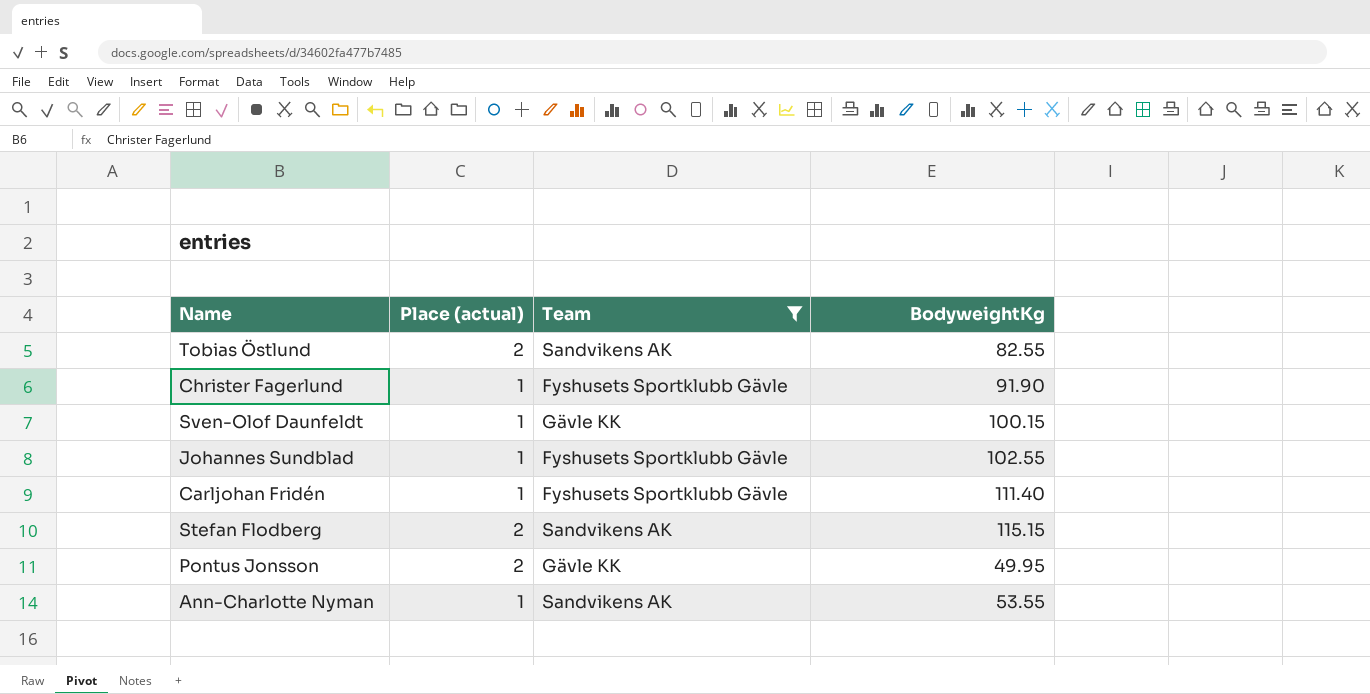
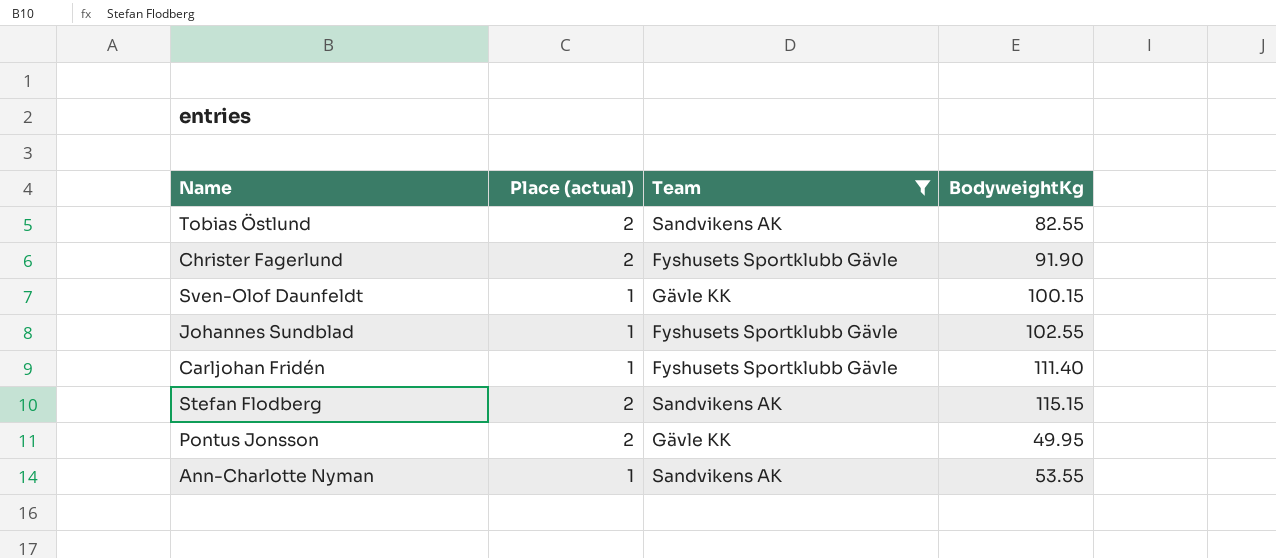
Christer Fagerlund | Place (actual): 1 -> 2

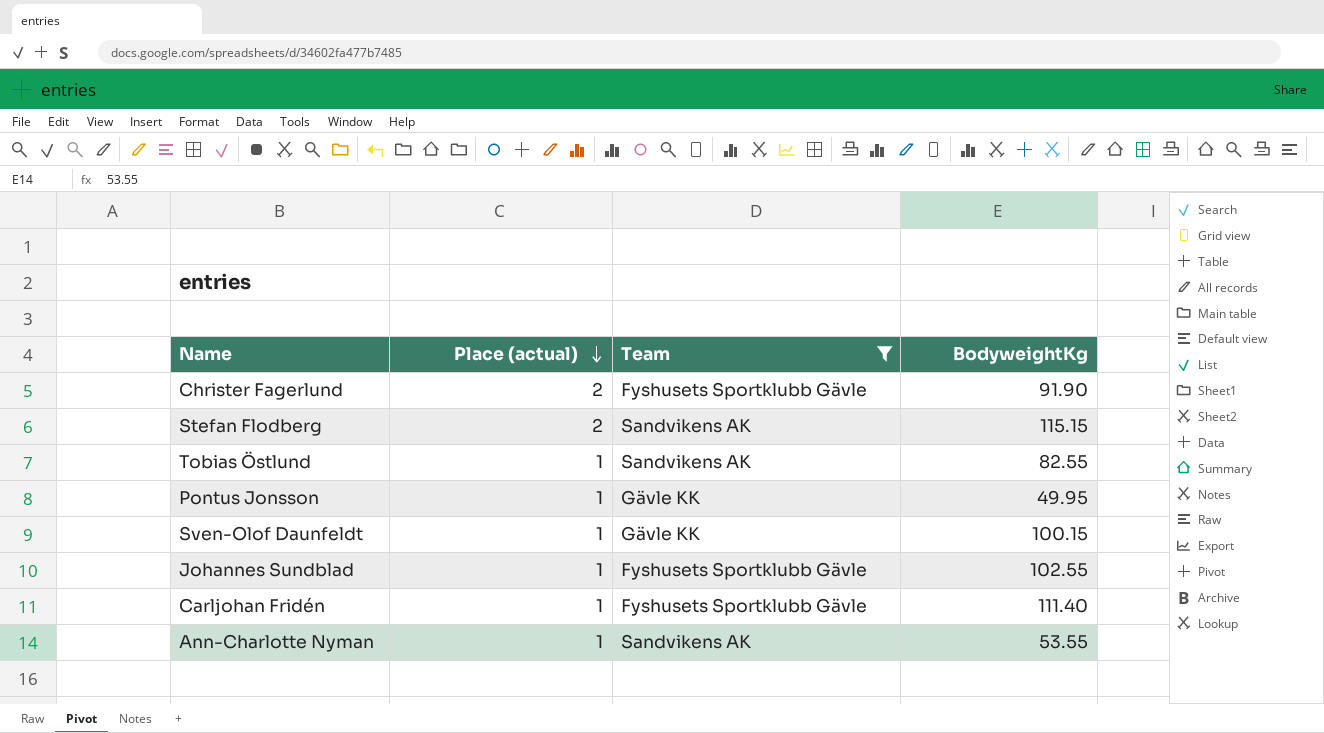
row order: none -> Place (actual) descending
Tobias Östlund | Place (actual): 2 -> 1
Pontus Jonsson | Place (actual): 2 -> 1

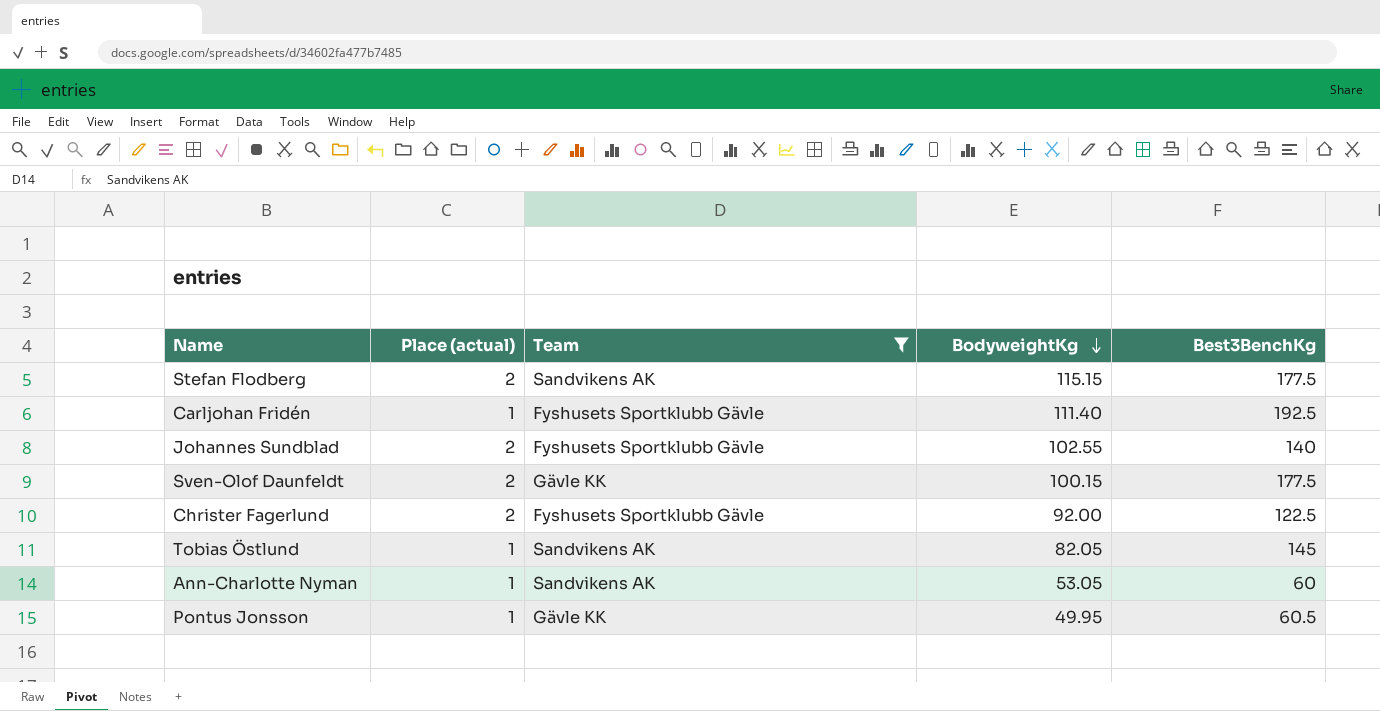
row order: Place (actual) descending -> BodyweightKg descending
column Best3BenchKg | position: none -> 5
Johannes Sundblad | Place (actual): 1 -> 2
Sven-Olof Daunfeldt | Place (actual): 1 -> 2
Christer Fagerlund | BodyweightKg: 91.90 -> 92.00
Tobias Östlund | BodyweightKg: 82.55 -> 82.05
Ann-Charlotte Nyman | BodyweightKg: 53.55 -> 53.05

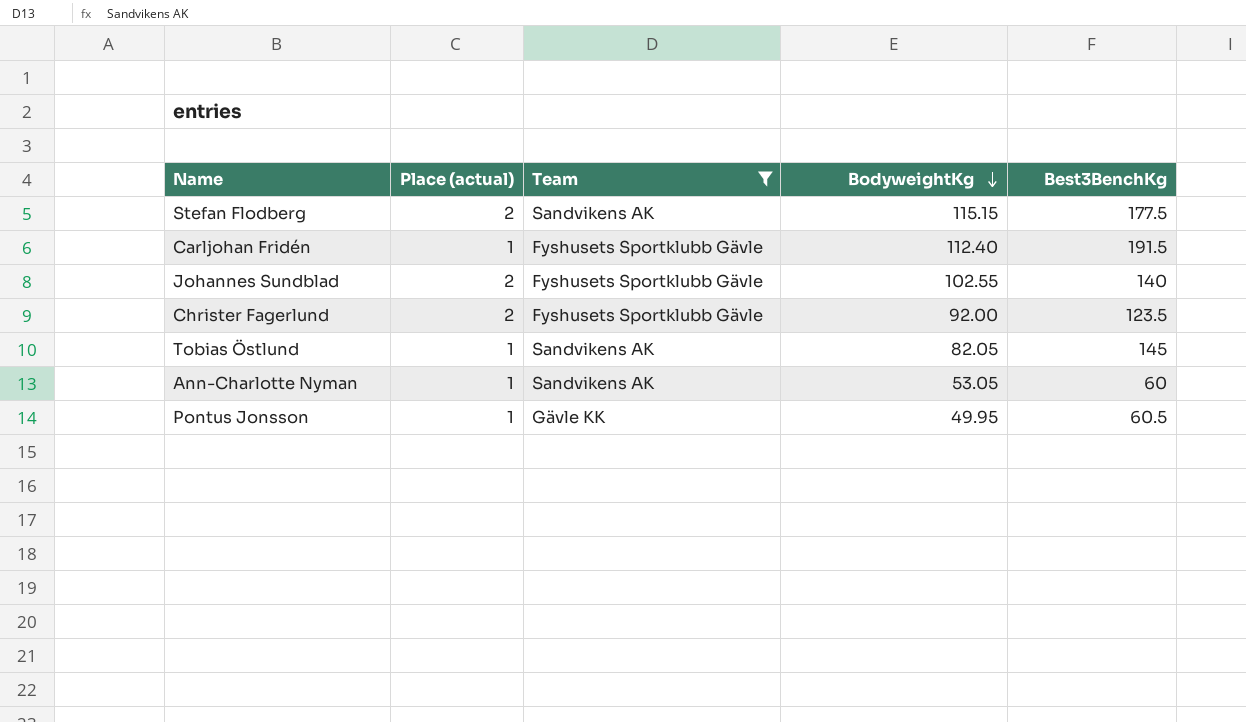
row Sven-Olof Daunfeldt: 2 | Gävle KK | 100.15 | 177.5 -> none
Carljohan Fridén | BodyweightKg: 111.40 -> 112.40
Carljohan Fridén | Best3BenchKg: 192.5 -> 191.5
Christer Fagerlund | Best3BenchKg: 122.5 -> 123.5

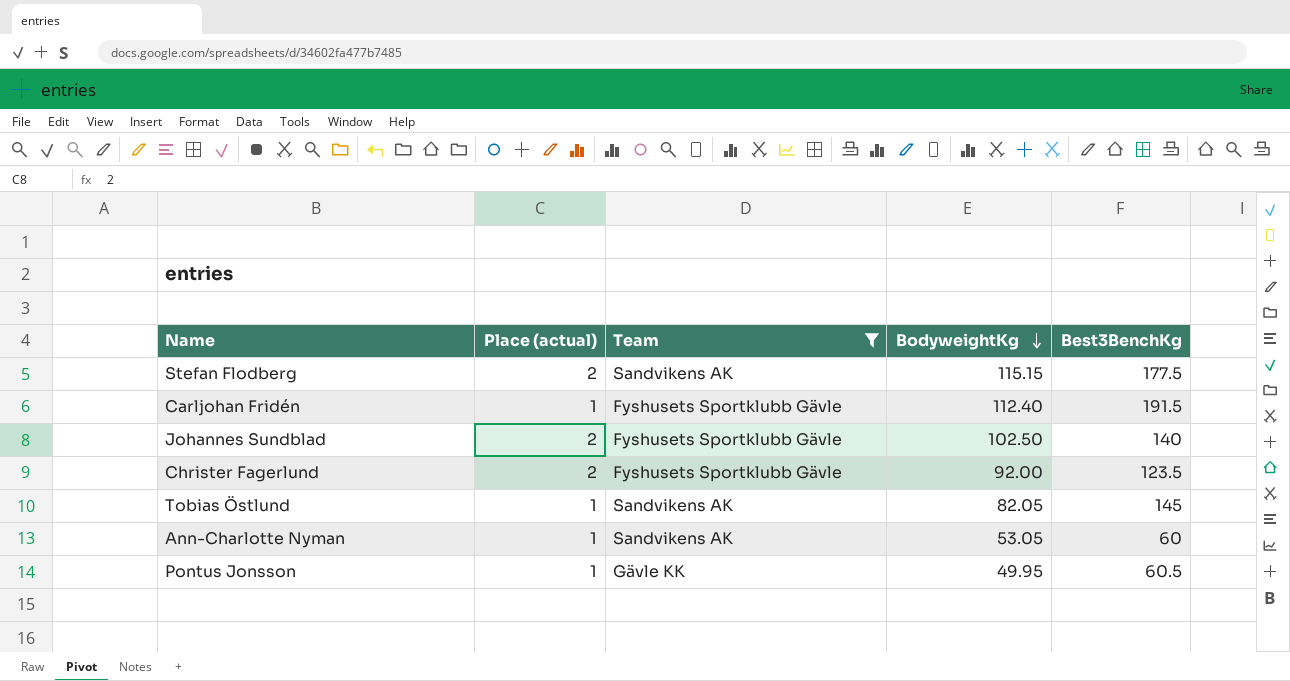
Johannes Sundblad | BodyweightKg: 102.55 -> 102.50

